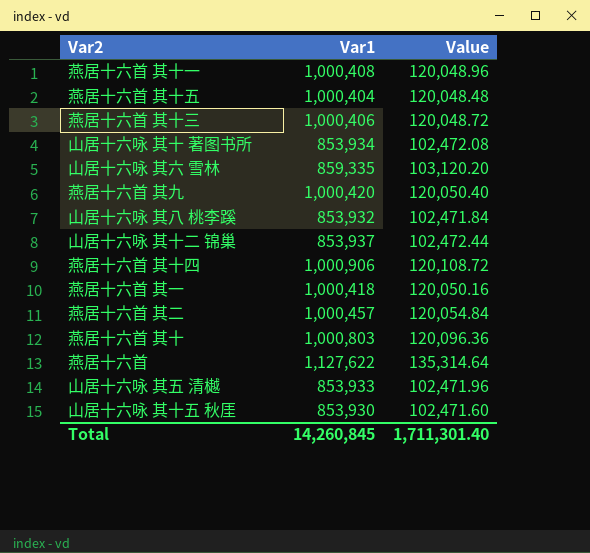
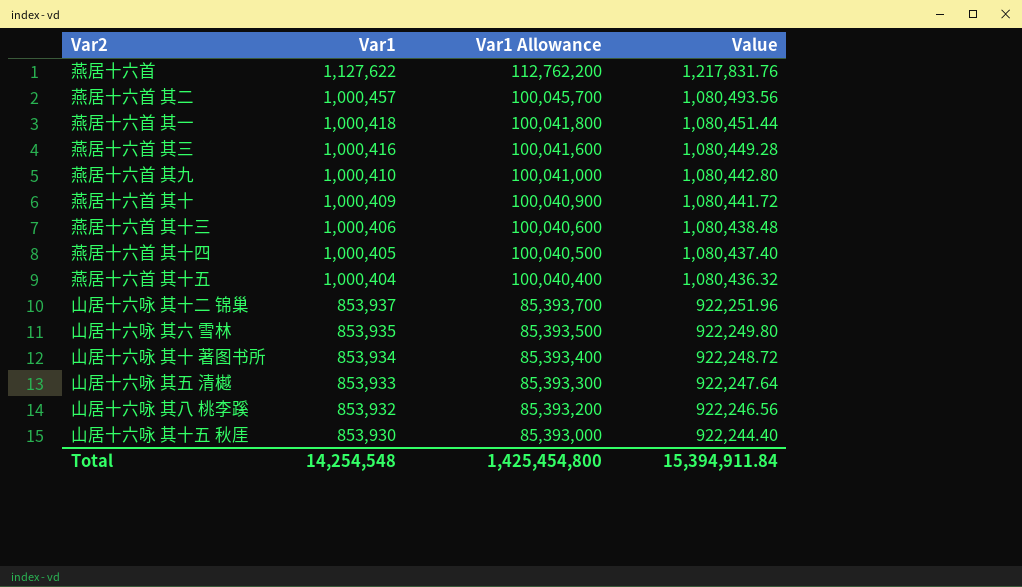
row order: none -> Var1 descending
column Var1 Allowance | formula: none -> [Var1] * 100
column Value | formula: [Var1] * 0.12 -> [Var1] * 1.08
row 燕居十六首 其十一: 1,000,408 | 120,048.96 -> none
row 燕居十六首 其三: none -> 1,000,416 | 100,041,600 | 1,080,449.28
燕居十六首 其九 | Var1: 1,000,420 -> 1,000,410
燕居十六首 其十 | Var1: 1,000,803 -> 1,000,409
燕居十六首 其十四 | Var1: 1,000,906 -> 1,000,405
山居十六咏 其六 雪林 | Var1: 859,335 -> 853,935
Total | Var1: 14,260,845 -> 14,254,548
Total | Value: 1,711,301.40 -> 15,394,911.84

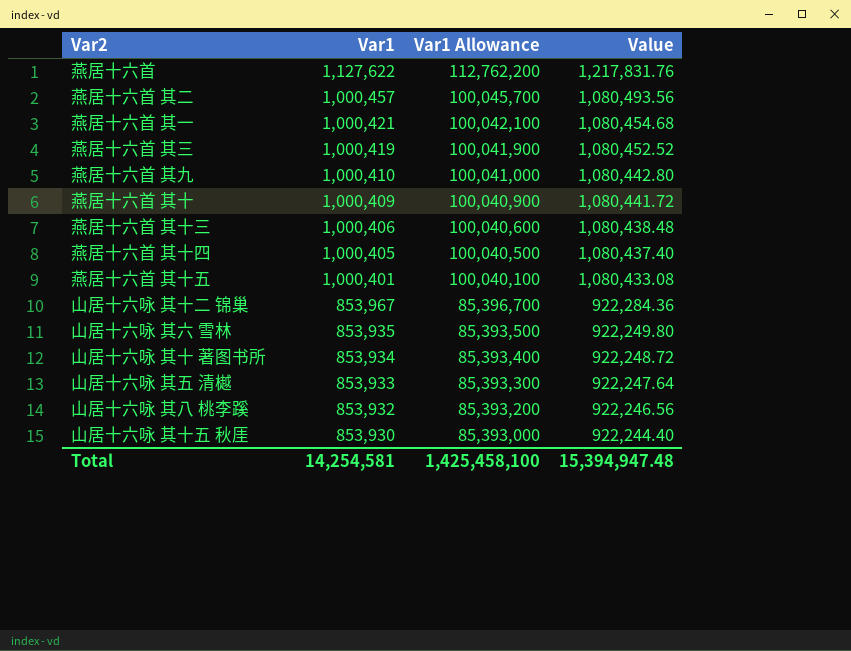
燕居十六首 其一 | Var1: 1,000,418 -> 1,000,421
燕居十六首 其一 | Var1 Allowance: 100,041,800 -> 100,042,100
燕居十六首 其一 | Value: 1,080,451.44 -> 1,080,454.68
燕居十六首 其三 | Var1: 1,000,416 -> 1,000,419
燕居十六首 其三 | Var1 Allowance: 100,041,600 -> 100,041,900
燕居十六首 其三 | Value: 1,080,449.28 -> 1,080,452.52
燕居十六首 其十五 | Var1: 1,000,404 -> 1,000,401
燕居十六首 其十五 | Var1 Allowance: 100,040,400 -> 100,040,100
燕居十六首 其十五 | Value: 1,080,436.32 -> 1,080,433.08
山居十六咏 其十二 锦巢 | Var1: 853,937 -> 853,967
山居十六咏 其十二 锦巢 | Var1 Allowance: 85,393,700 -> 85,396,700
山居十六咏 其十二 锦巢 | Value: 922,251.96 -> 922,284.36
Total | Var1: 14,254,548 -> 14,254,581
Total | Var1 Allowance: 1,425,454,800 -> 1,425,458,100
Total | Value: 15,394,911.84 -> 15,394,947.48

